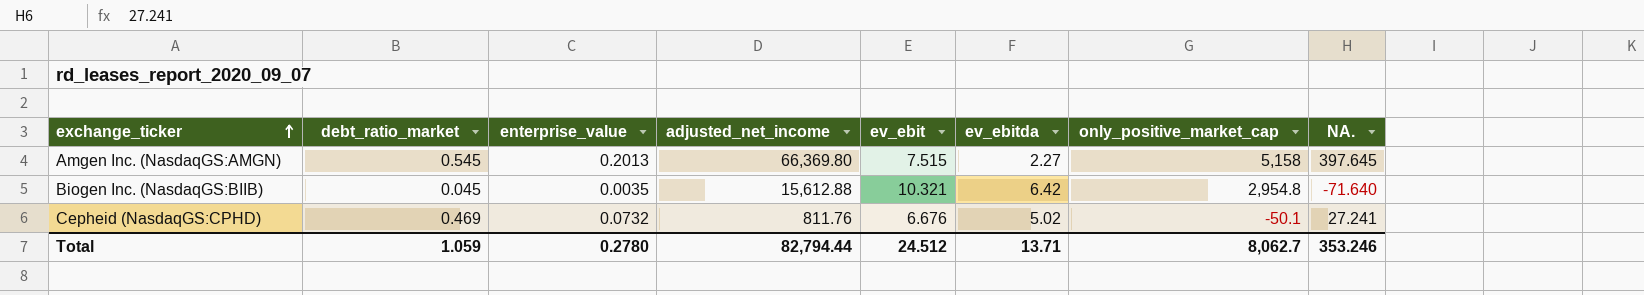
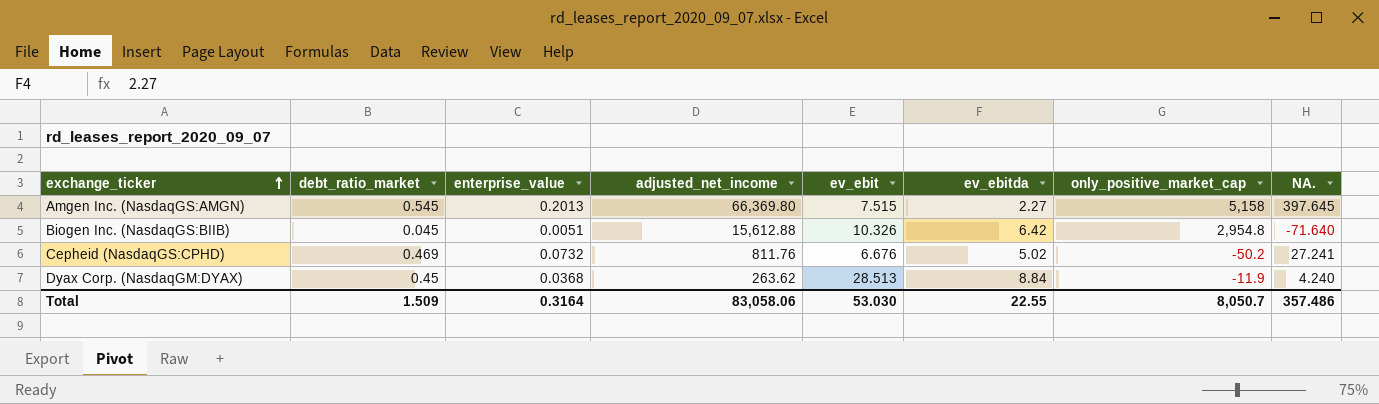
Biogen Inc. (NasdaqGS:BIIB) | enterprise_value: 0.0035 -> 0.0051
Biogen Inc. (NasdaqGS:BIIB) | ev_ebit: 10.321 -> 10.326
Cepheid (NasdaqGS:CPHD) | only_positive_market_cap: -50.1 -> -50.2
row Dyax Corp. (NasdaqGM:DYAX): none -> 0.45 | 0.0368 | 263.62 | 28.513 | 8.84 | -11.9 | 4.240
Total | debt_ratio_market: 1.059 -> 1.509
Total | enterprise_value: 0.2780 -> 0.3164
Total | adjusted_net_income: 82,794.44 -> 83,058.06
Total | ev_ebit: 24.512 -> 53.030
Total | ev_ebitda: 13.71 -> 22.55
Total | only_positive_market_cap: 8,062.7 -> 8,050.7
Total | NA.: 353.246 -> 357.486

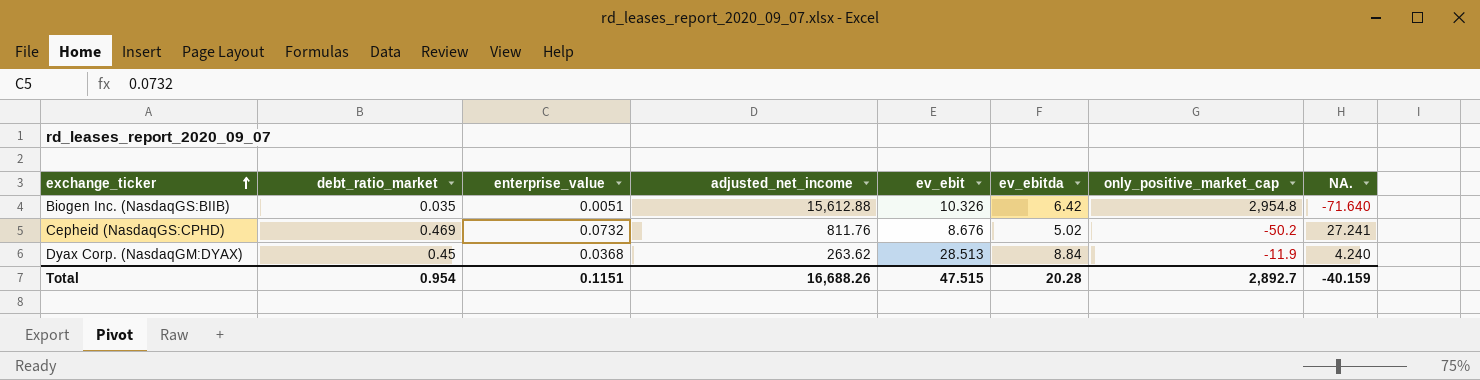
row Amgen Inc. (NasdaqGS:AMGN): 0.545 | 0.2013 | 66,369.80 | 7.515 | 2.27 | 5,158 | 397.645 -> none
Biogen Inc. (NasdaqGS:BIIB) | debt_ratio_market: 0.045 -> 0.035
Cepheid (NasdaqGS:CPHD) | ev_ebit: 6.676 -> 8.676
Total | debt_ratio_market: 1.509 -> 0.954
Total | enterprise_value: 0.3164 -> 0.1151
Total | adjusted_net_income: 83,058.06 -> 16,688.26
Total | ev_ebit: 53.030 -> 47.515
Total | ev_ebitda: 22.55 -> 20.28
Total | only_positive_market_cap: 8,050.7 -> 2,892.7
Total | NA.: 357.486 -> -40.159

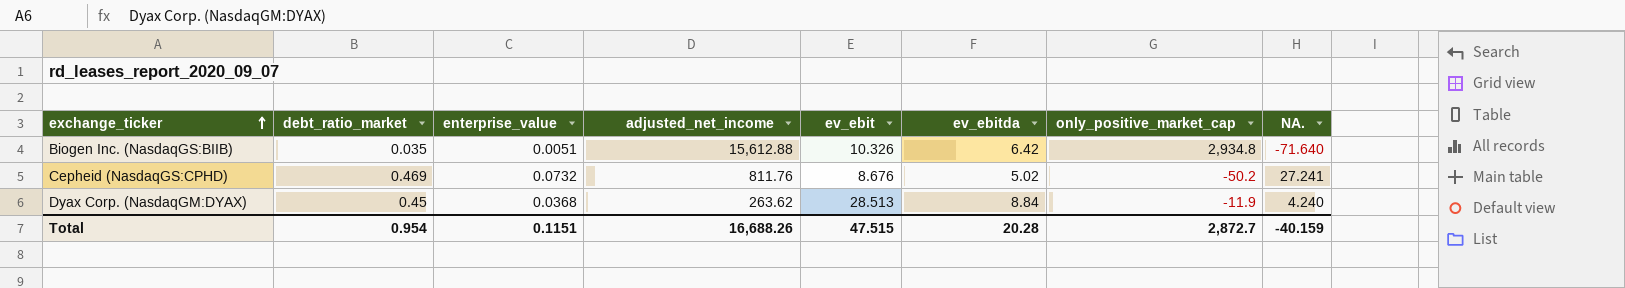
Biogen Inc. (NasdaqGS:BIIB) | only_positive_market_cap: 2,954.8 -> 2,934.8
Total | only_positive_market_cap: 2,892.7 -> 2,872.7

